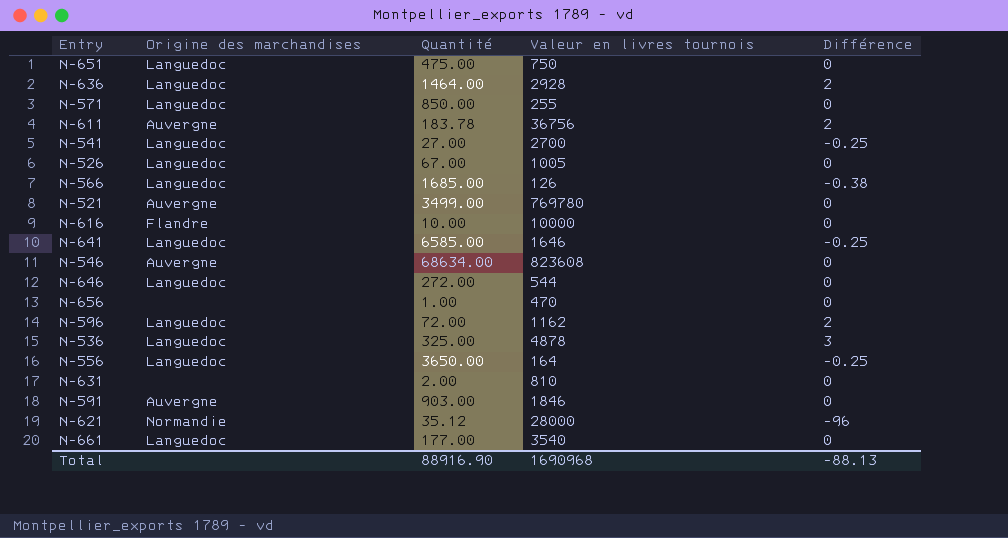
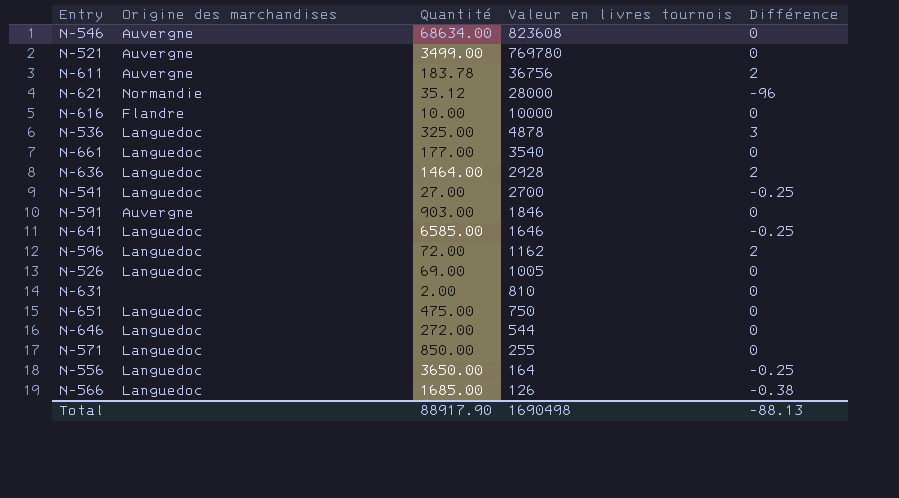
row order: none -> Valeur en livres tournois descending
row N-656: none | 1.00 | 470 | 0 -> none
N-526 | Quantité: 67.00 -> 69.00
Total | Quantité: 88916.90 -> 88917.90
Total | Valeur en livres tournois: 1690968 -> 1690498

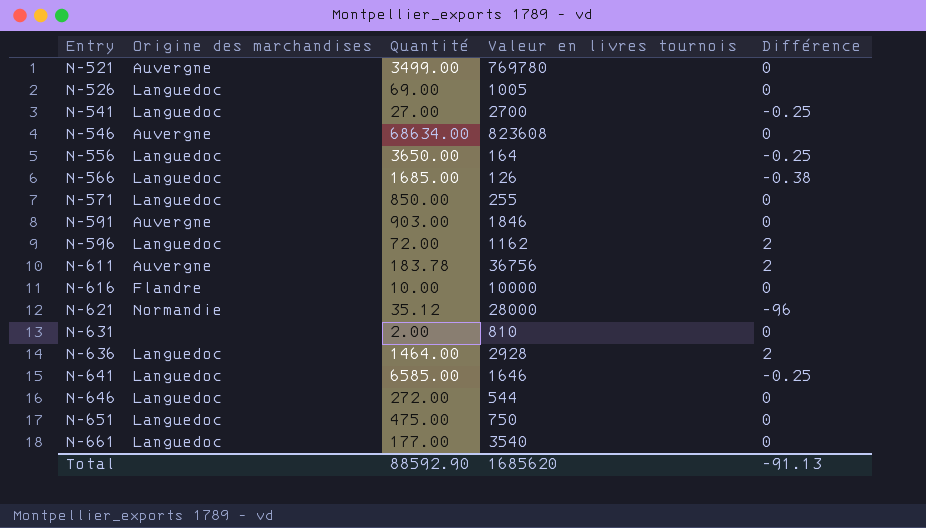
row order: Valeur en livres tournois descending -> Entry ascending
row N-536: Languedoc | 325.00 | 4878 | 3 -> none
Total | Quantité: 88917.90 -> 88592.90
Total | Valeur en livres tournois: 1690498 -> 1685620
Total | Différence: -88.13 -> -91.13

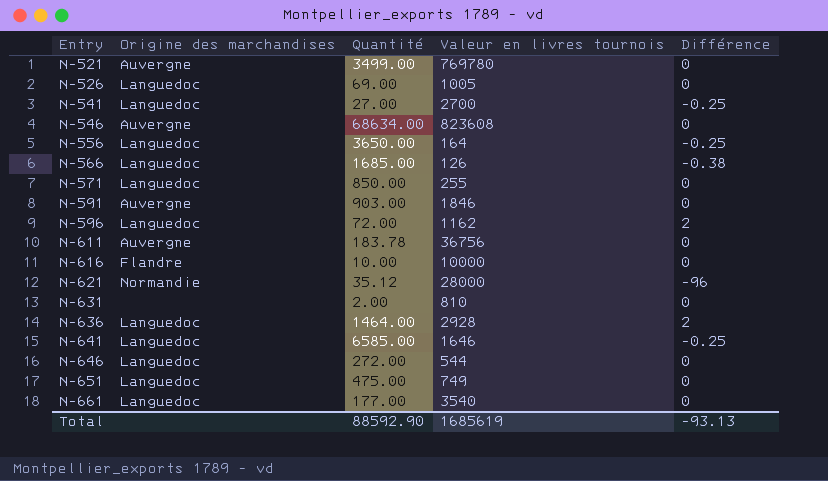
N-611 | Différence: 2 -> 0
N-651 | Valeur en livres tournois: 750 -> 749
Total | Valeur en livres tournois: 1685620 -> 1685619
Total | Différence: -91.13 -> -93.13

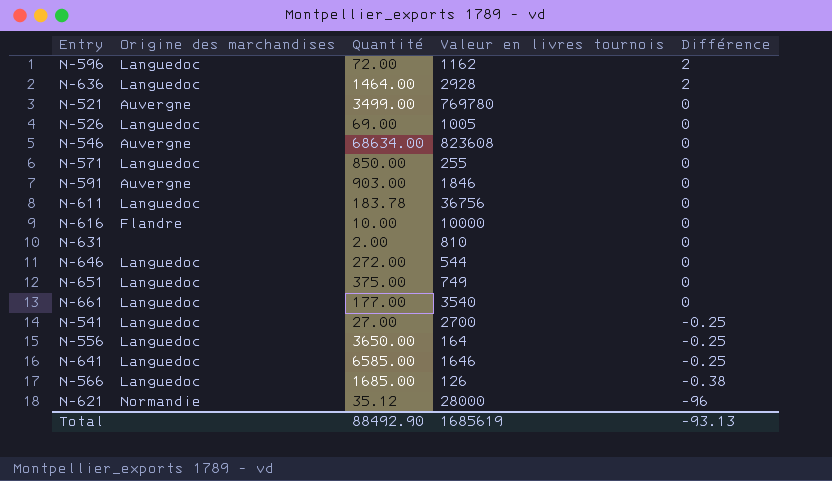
row order: Entry ascending -> Différence descending
N-611 | Origine des marchandises: Auvergne -> Languedoc
N-651 | Quantité: 475.00 -> 375.00
Total | Quantité: 88592.90 -> 88492.90

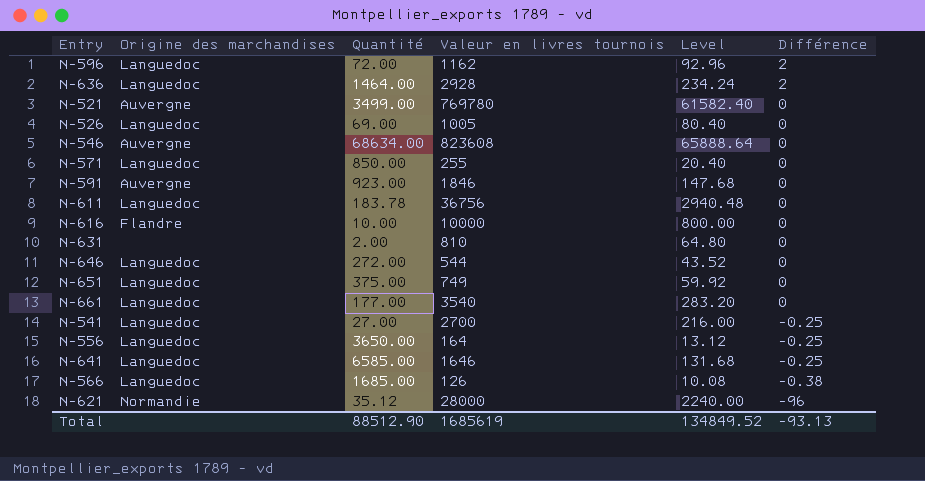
column Level | formula: none -> [Valeur en livres tournois] * 0.08
N-591 | Quantité: 903.00 -> 923.00
Total | Quantité: 88492.90 -> 88512.90

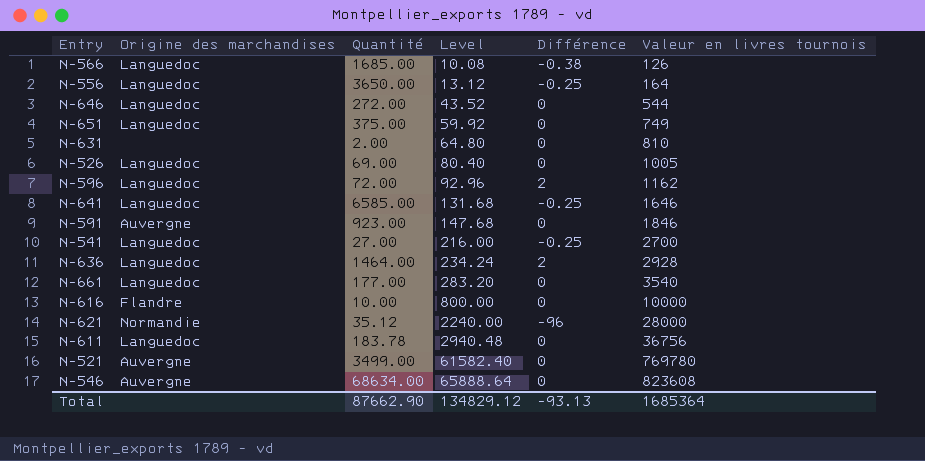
row order: Différence descending -> Level ascending
column Valeur en livres tournois | position: 4 -> 6
row N-571: Languedoc | 850.00 | 255 | 20.40 | 0 -> none
Total | Quantité: 88512.90 -> 87662.90
Total | Level: 134849.52 -> 134829.12
Total | Valeur en livres tournois: 1685619 -> 1685364

